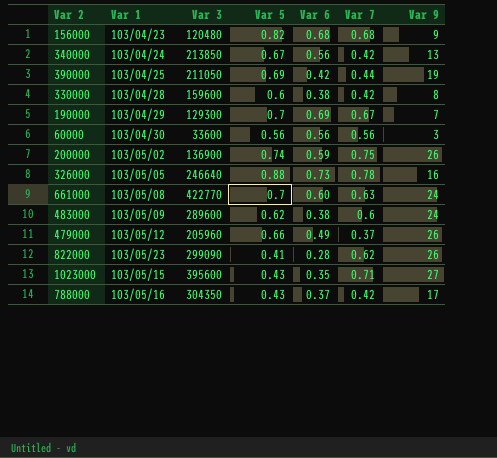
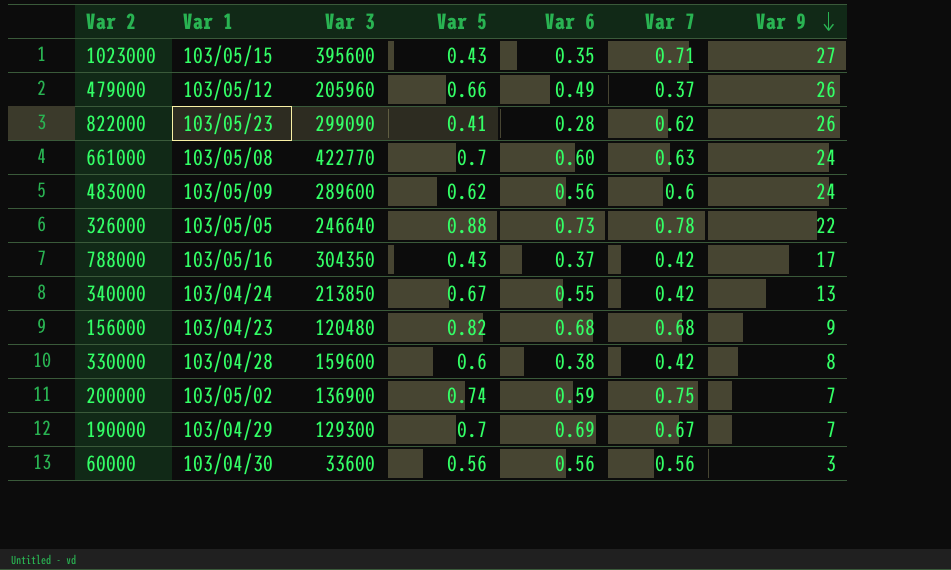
row order: none -> Var 9 descending
row 390000: 103/04/25 | 211050 | 0.69 | 0.42 | 0.44 | 19 -> none
483000 | Var 6: 0.38 -> 0.56
326000 | Var 9: 16 -> 22
340000 | Var 6: 0.56 -> 0.55
200000 | Var 9: 26 -> 7

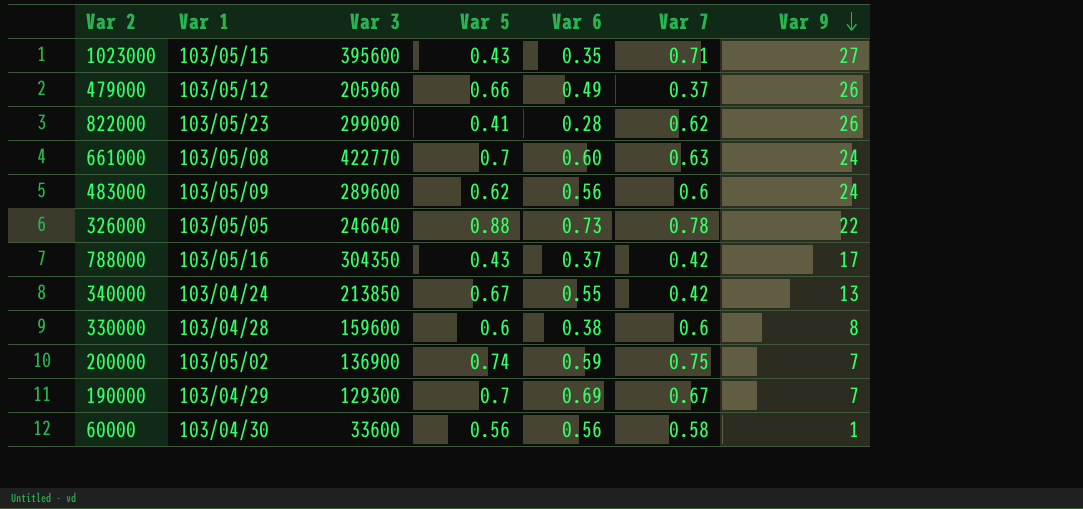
row 156000: 103/04/23 | 120480 | 0.82 | 0.68 | 0.68 | 9 -> none
330000 | Var 7: 0.42 -> 0.6
60000 | Var 7: 0.56 -> 0.58
60000 | Var 9: 3 -> 1

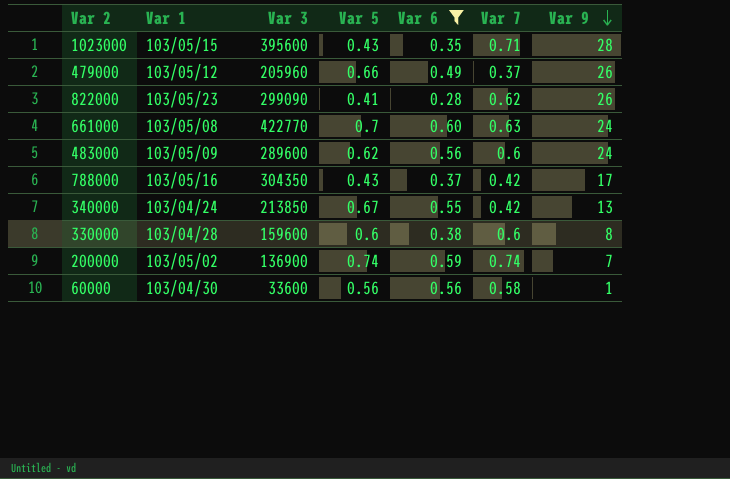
filter: none -> Var 6 <= 0.60
1023000 | Var 9: 27 -> 28
200000 | Var 7: 0.75 -> 0.74

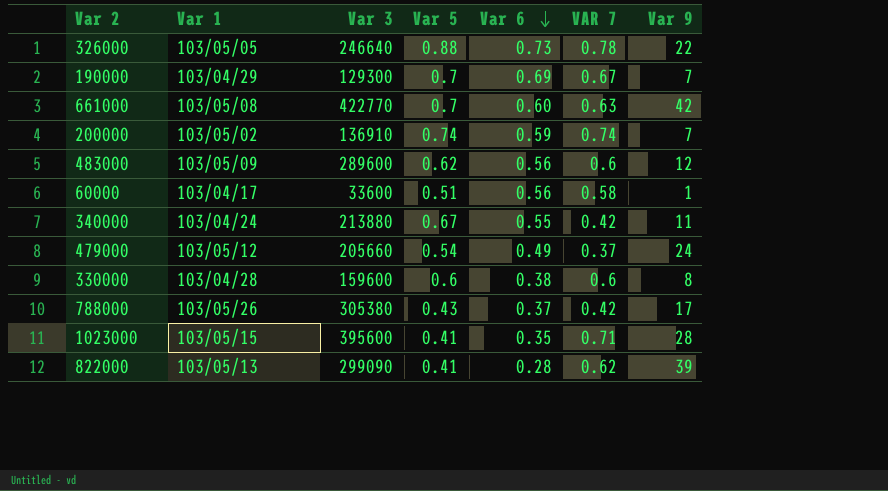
filter: Var 6 <= 0.60 -> none
row order: Var 9 descending -> Var 6 descending
column name: Var 7 -> VAR 7
661000 | Var 9: 24 -> 42
200000 | Var 3: 136900 -> 136910
483000 | Var 9: 24 -> 12
60000 | Var 1: 103/04/30 -> 103/04/17
60000 | Var 5: 0.56 -> 0.51
340000 | Var 3: 213850 -> 213880
340000 | Var 9: 13 -> 11
479000 | Var 3: 205960 -> 205660
479000 | Var 5: 0.66 -> 0.54
479000 | Var 9: 26 -> 24
788000 | Var 1: 103/05/16 -> 103/05/26
788000 | Var 3: 304350 -> 305380
1023000 | Var 5: 0.43 -> 0.41
822000 | Var 1: 103/05/23 -> 103/05/13
822000 | Var 9: 26 -> 39

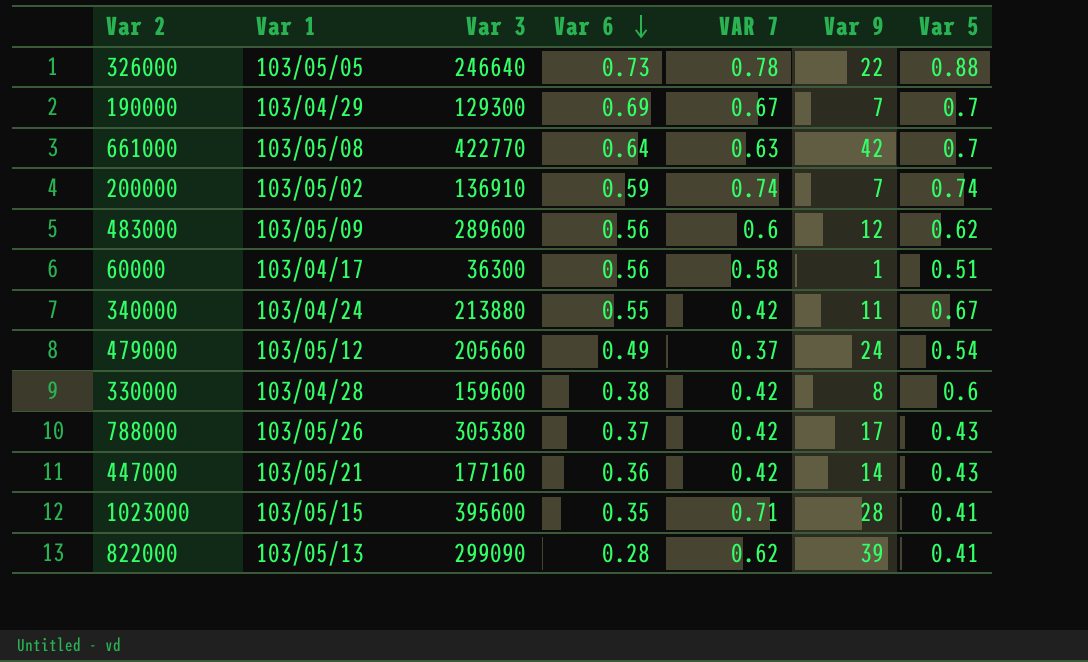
column Var 5 | position: 4 -> 7
661000 | Var 6: 0.60 -> 0.64
60000 | Var 3: 33600 -> 36300
330000 | VAR 7: 0.6 -> 0.42
row 447000: none -> 103/05/21 | 177160 | 0.36 | 0.42 | 14 | 0.43

